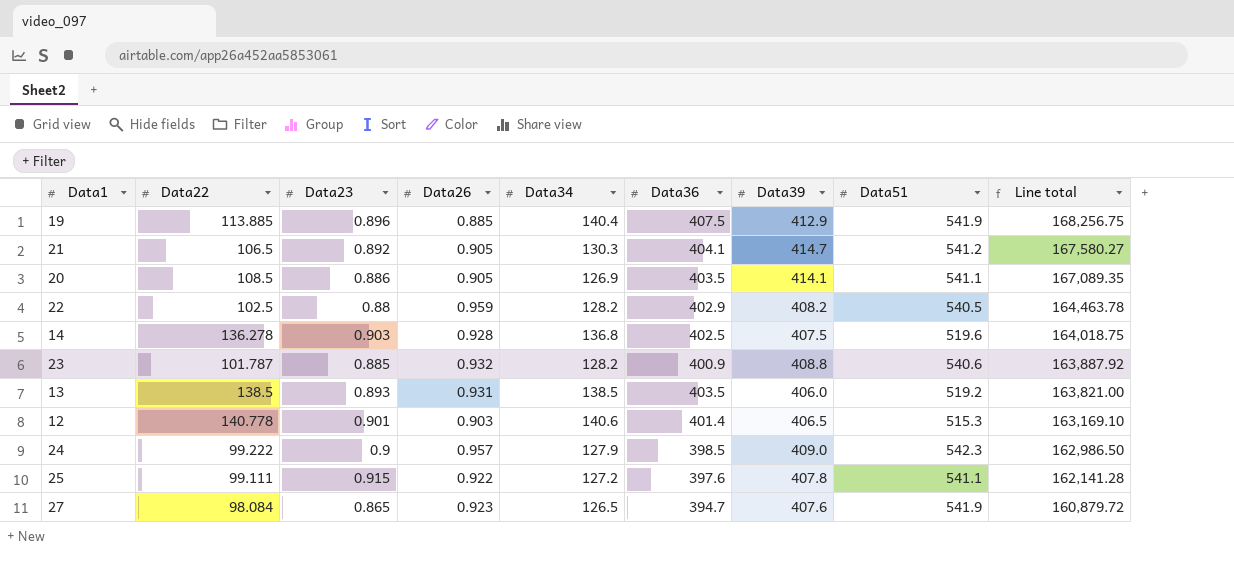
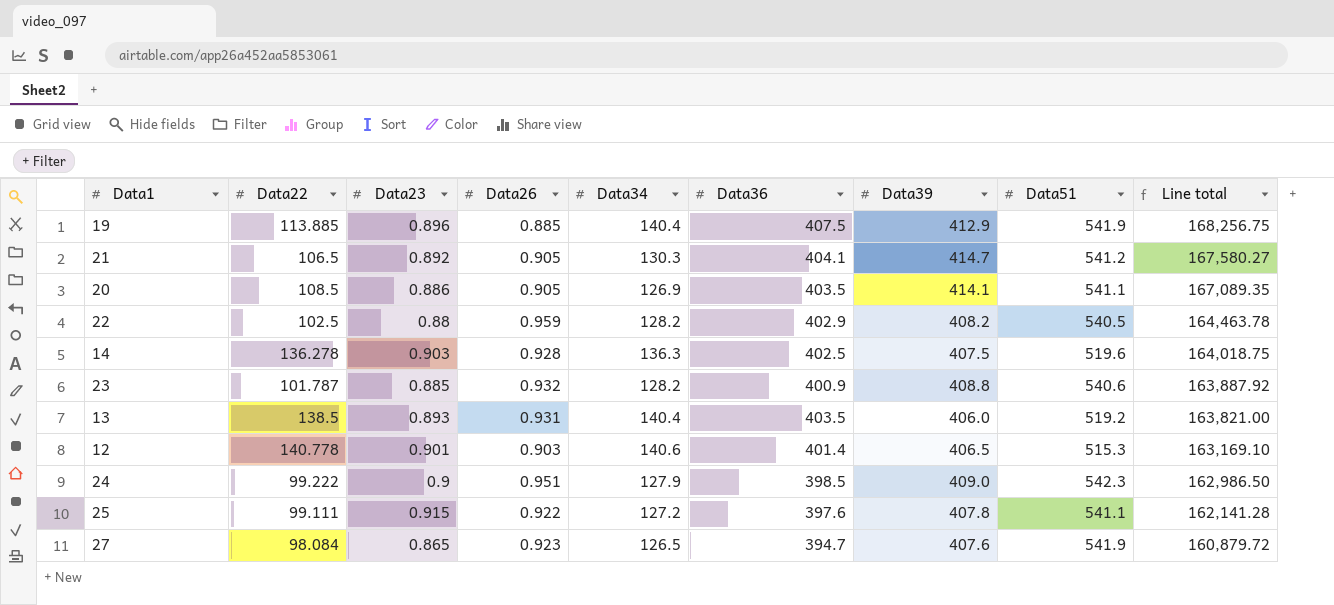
14 | Data34: 136.8 -> 136.3
13 | Data34: 138.5 -> 140.4
24 | Data26: 0.957 -> 0.951

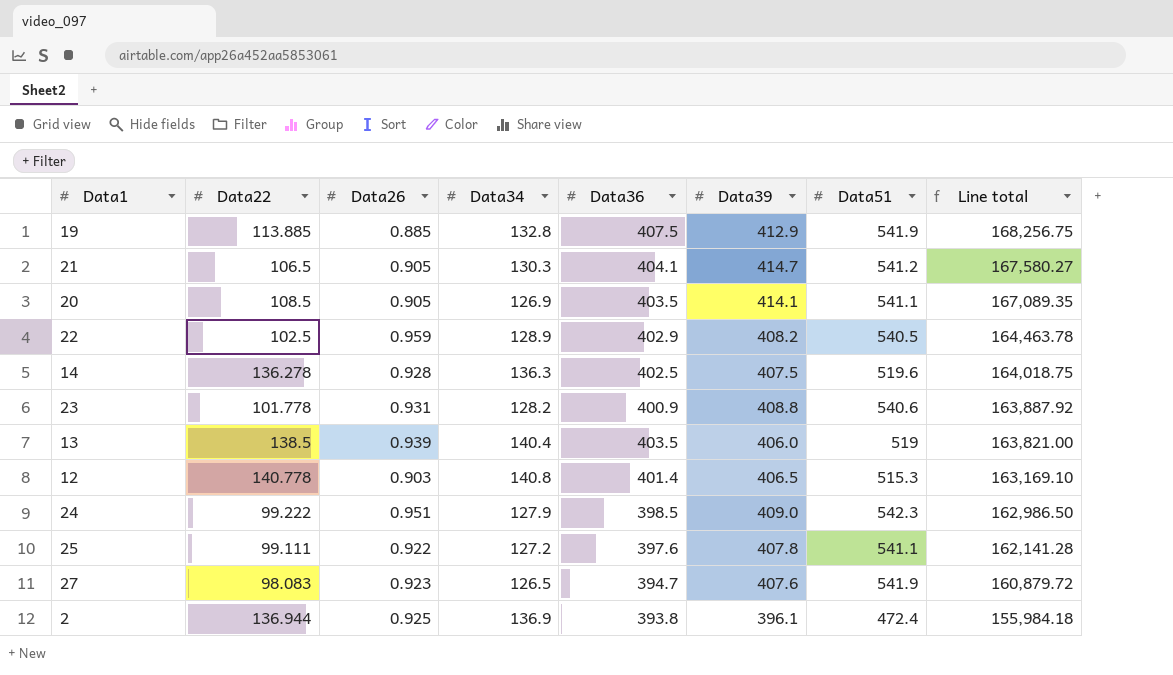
column Data23 | position: 3 -> none
19 | Data34: 140.4 -> 132.8
22 | Data34: 128.2 -> 128.9
23 | Data22: 101.787 -> 101.778
23 | Data26: 0.932 -> 0.931
13 | Data26: 0.931 -> 0.939
13 | Data51: 519.2 -> 519
12 | Data34: 140.6 -> 140.8
27 | Data22: 98.084 -> 98.083
row 2: none -> 136.944 | 0.925 | 136.9 | 393.8 | 396.1 | 472.4 | 155,984.18

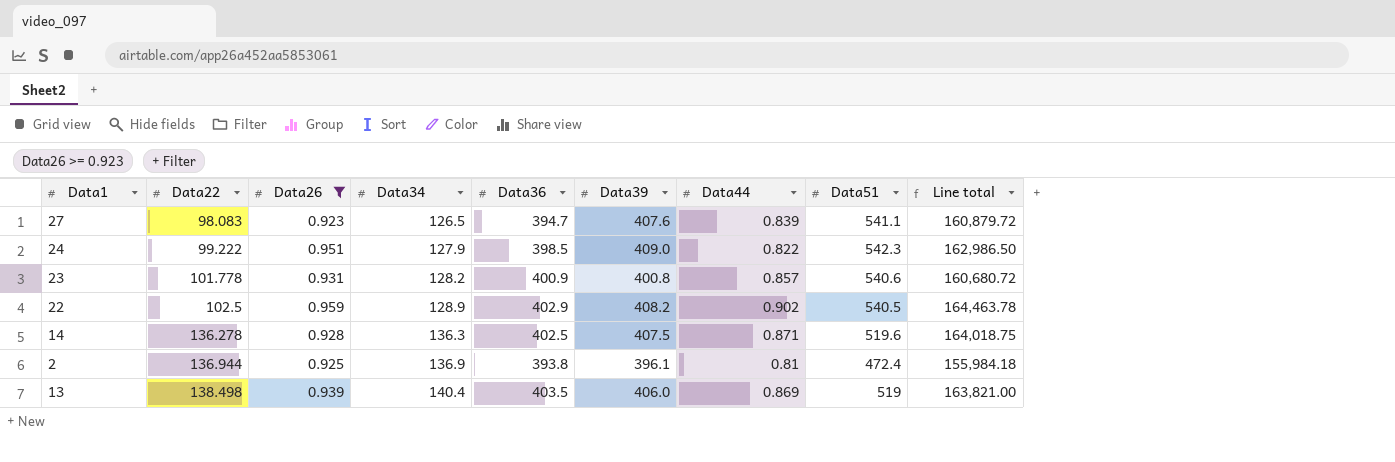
filter: none -> Data26 >= 0.923
row order: Line total descending -> Data22 ascending
column Data44 | position: none -> 7
27 | Data51: 541.9 -> 541.1
23 | Data39: 408.8 -> 400.8
23 | Line total: 163,887.92 -> 160,680.72
13 | Data22: 138.5 -> 138.498

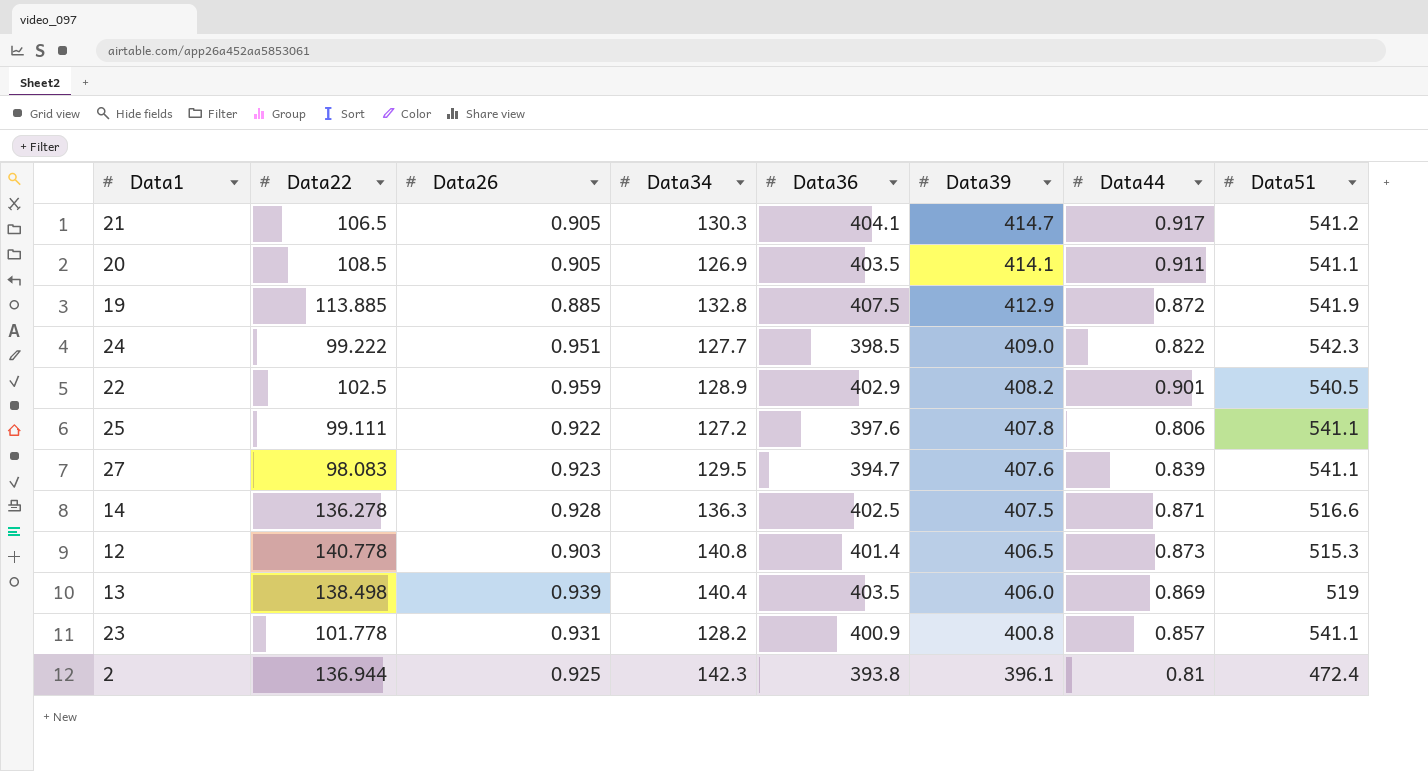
filter: Data26 >= 0.923 -> none
row order: Data22 ascending -> Data39 descending
column Line total | formula: [Data36] * [Data39] -> none
24 | Data34: 127.9 -> 127.7
22 | Data44: 0.902 -> 0.901
27 | Data34: 126.5 -> 129.5
14 | Data51: 519.6 -> 516.6
23 | Data51: 540.6 -> 541.1
2 | Data34: 136.9 -> 142.3

